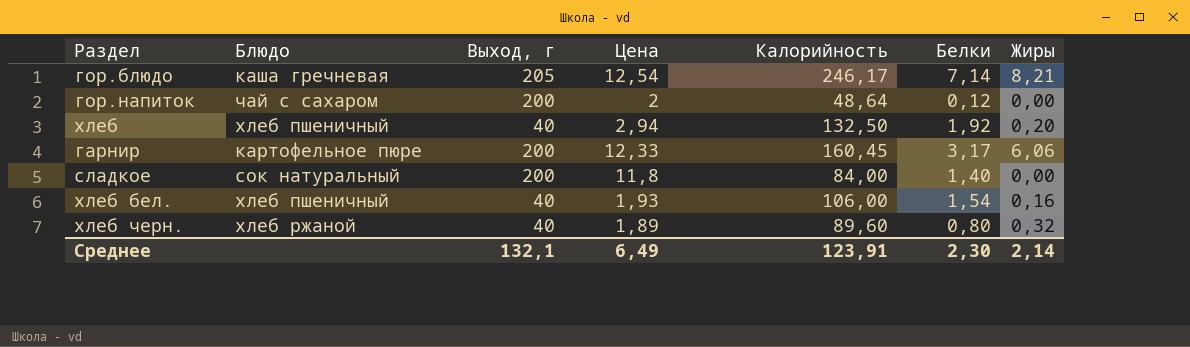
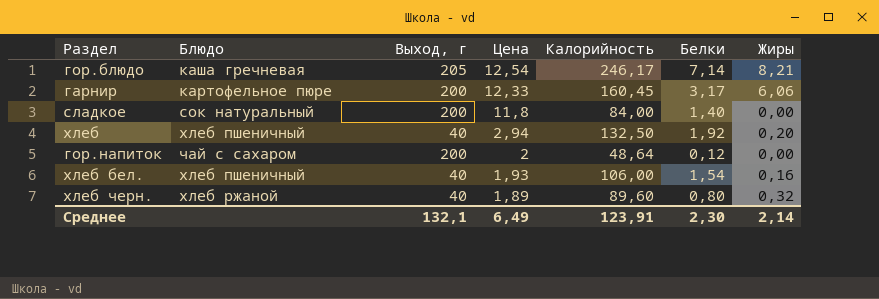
row order: none -> Цена descending

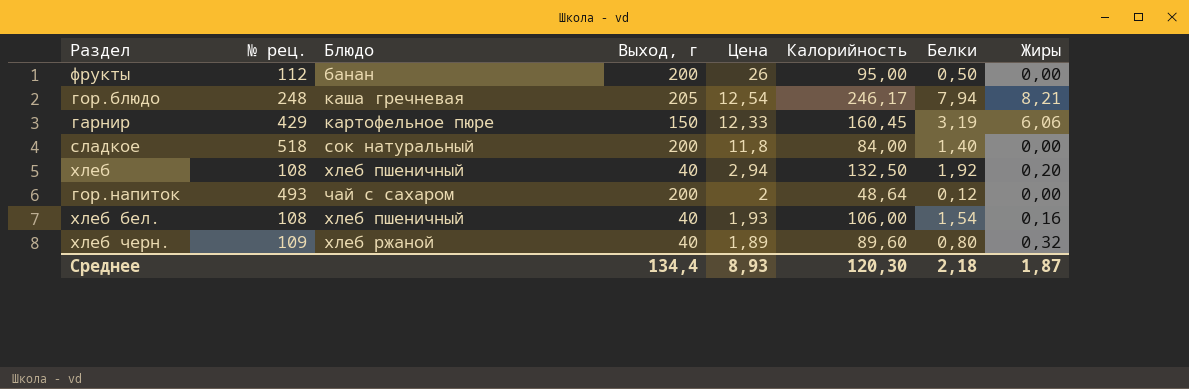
column № рец. | position: none -> 2
row фрукты: none -> 112 | банан | 200 | 26 | 95,00 | 0,50 | 0,00
гор.блюдо | Белки: 7,14 -> 7,94
гарнир | Выход, г: 200 -> 150
гарнир | Белки: 3,17 -> 3,19
Среднее | Выход, г: 132,1 -> 134,4
Среднее | Цена: 6,49 -> 8,93
Среднее | Калорийность: 123,91 -> 120,30
Среднее | Белки: 2,30 -> 2,18
Среднее | Жиры: 2,14 -> 1,87

